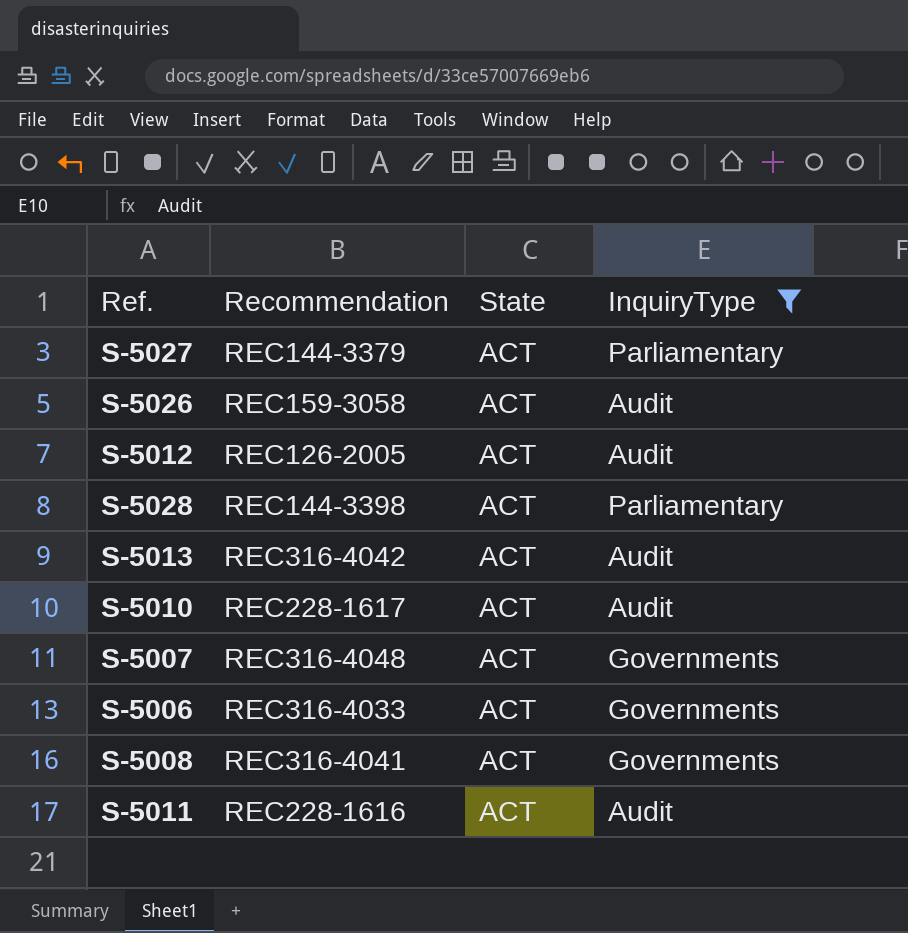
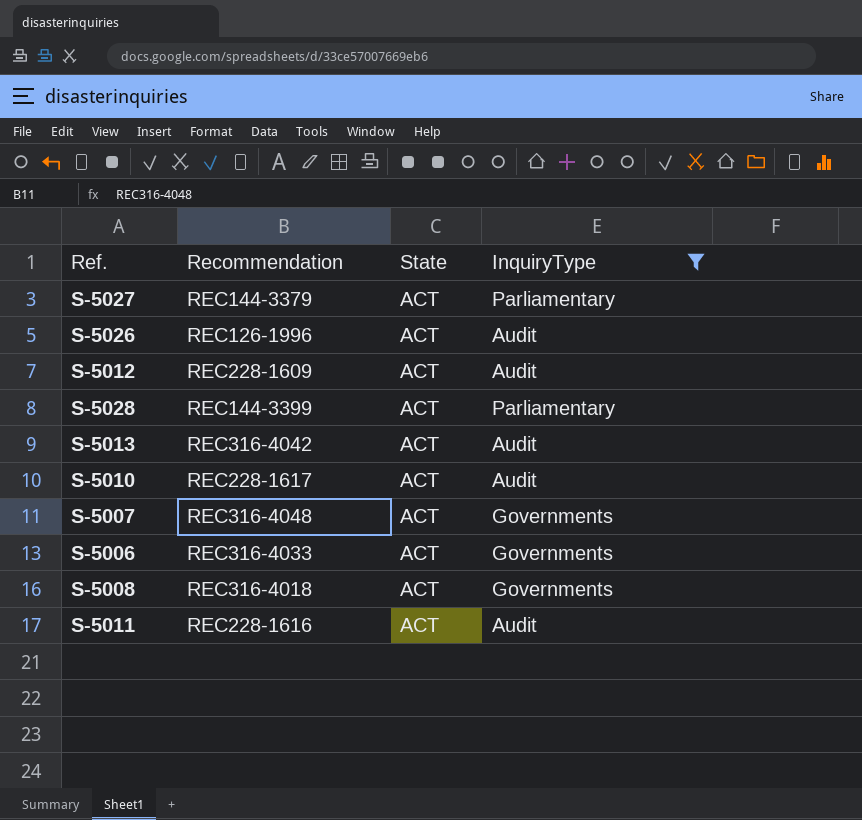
S-5026 | Recommendation: REC159-3058 -> REC126-1996
S-5012 | Recommendation: REC126-2005 -> REC228-1609
S-5028 | Recommendation: REC144-3398 -> REC144-3399
S-5008 | Recommendation: REC316-4041 -> REC316-4018

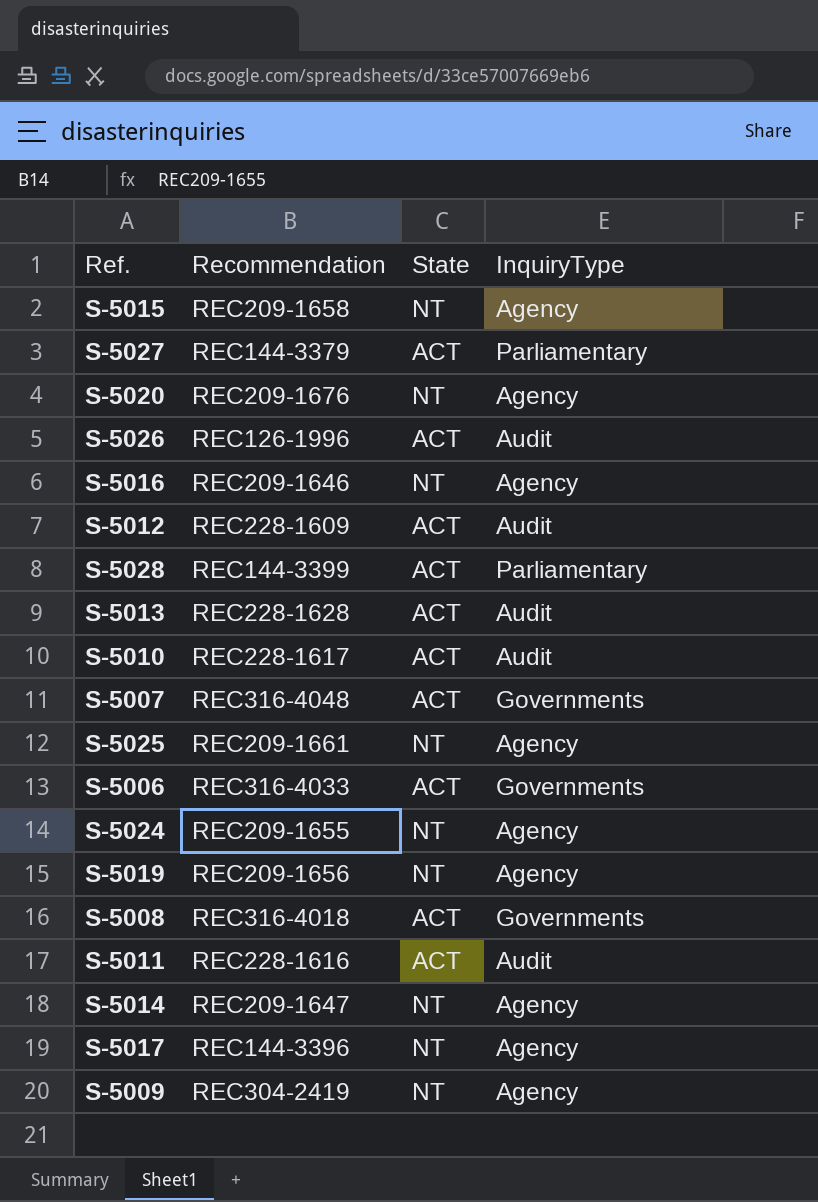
filter: InquiryType != Agency -> none
S-5013 | Recommendation: REC316-4042 -> REC228-1628

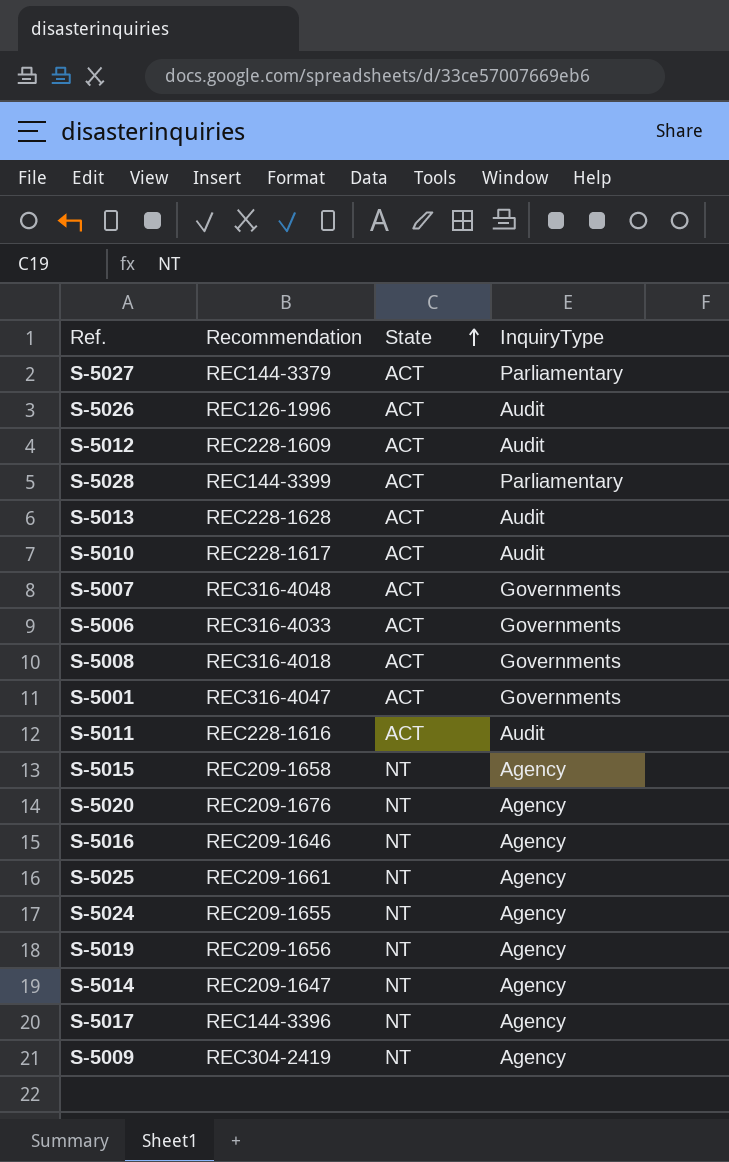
row order: none -> State ascending
row S-5001: none -> REC316-4047 | ACT | Governments

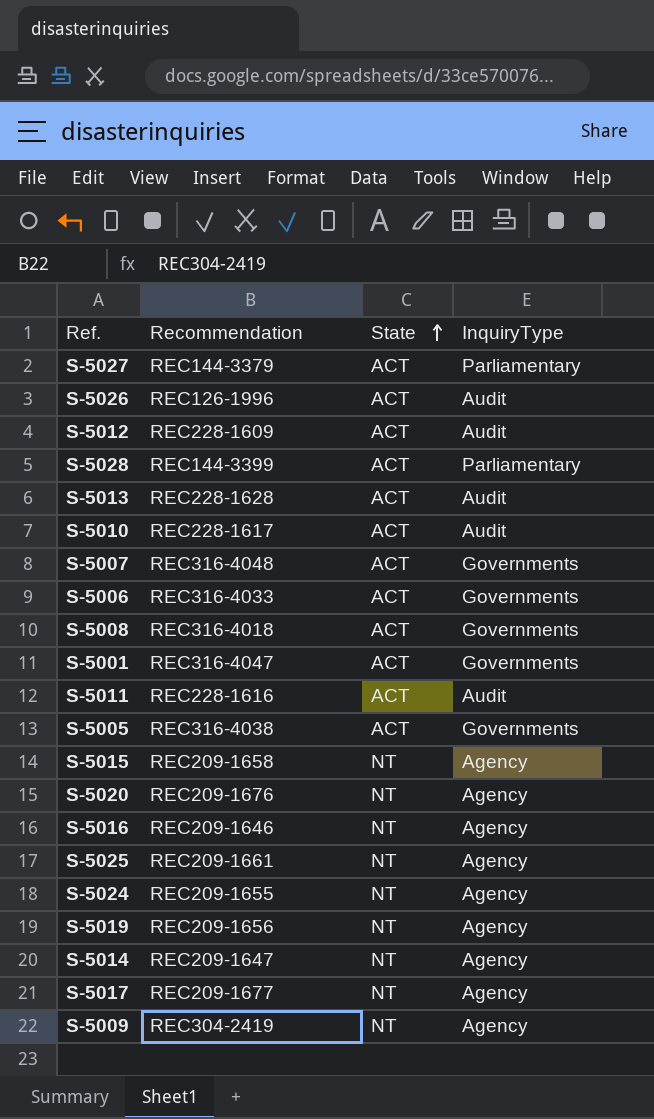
row S-5005: none -> REC316-4038 | ACT | Governments
S-5017 | Recommendation: REC144-3396 -> REC209-1677

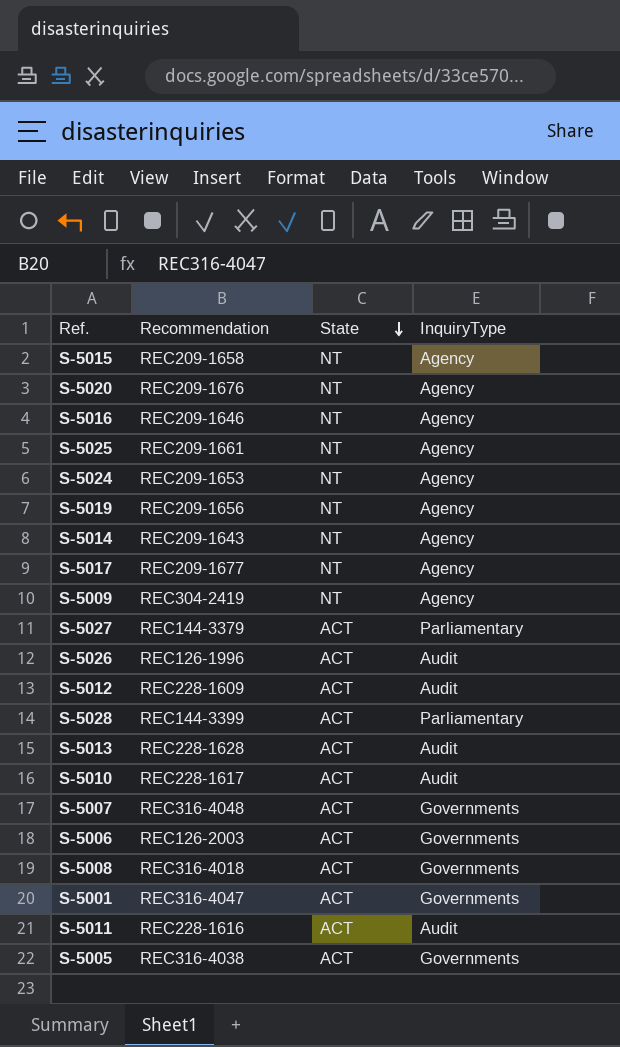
row order: State ascending -> State descending
S-5024 | Recommendation: REC209-1655 -> REC209-1653
S-5014 | Recommendation: REC209-1647 -> REC209-1643
S-5006 | Recommendation: REC316-4033 -> REC126-2003

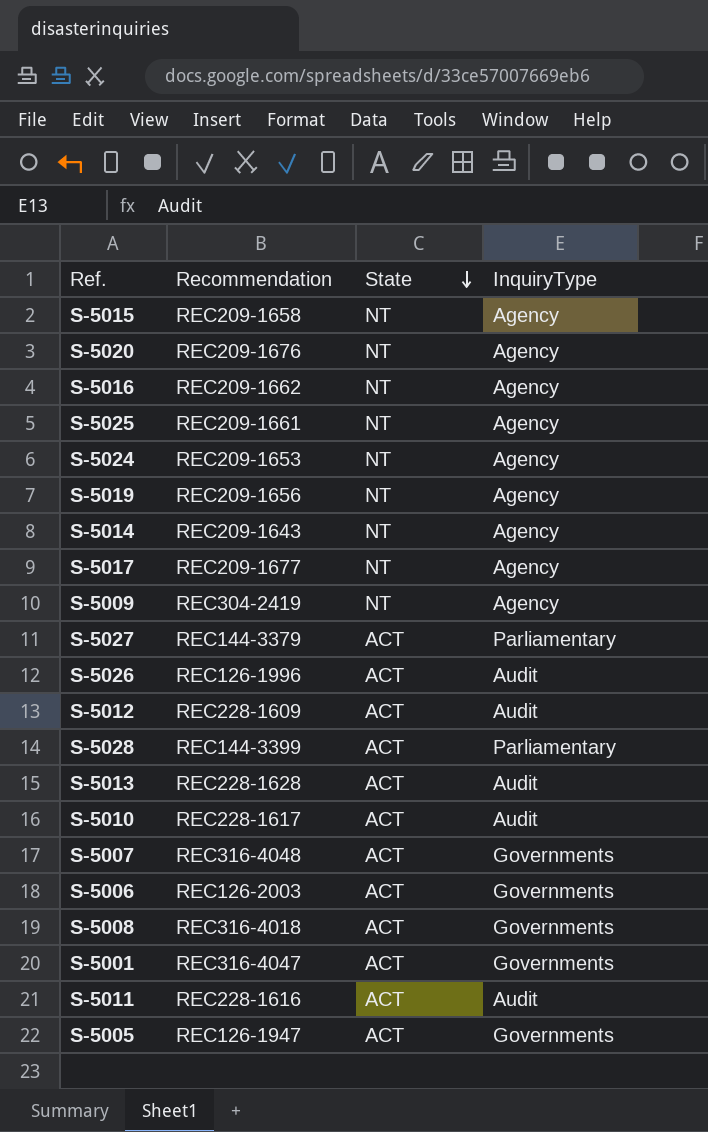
S-5016 | Recommendation: REC209-1646 -> REC209-1662
S-5005 | Recommendation: REC316-4038 -> REC126-1947

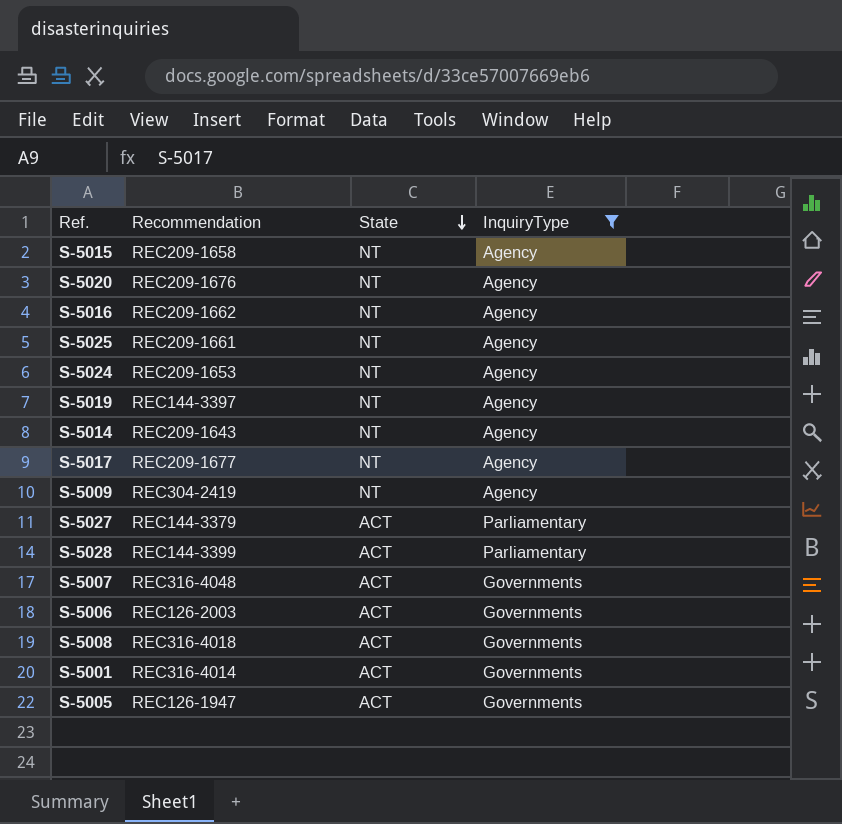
filter: none -> InquiryType != Audit
S-5019 | Recommendation: REC209-1656 -> REC144-3397
S-5001 | Recommendation: REC316-4047 -> REC316-4014

